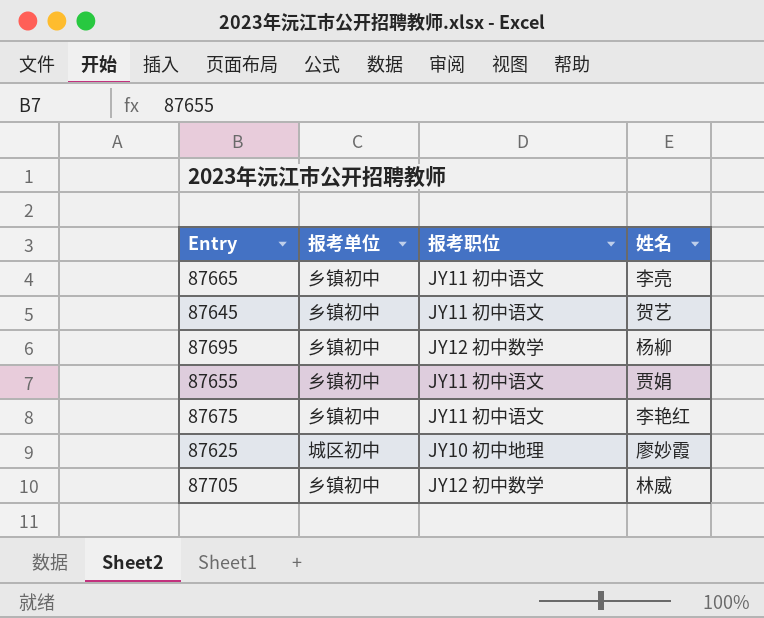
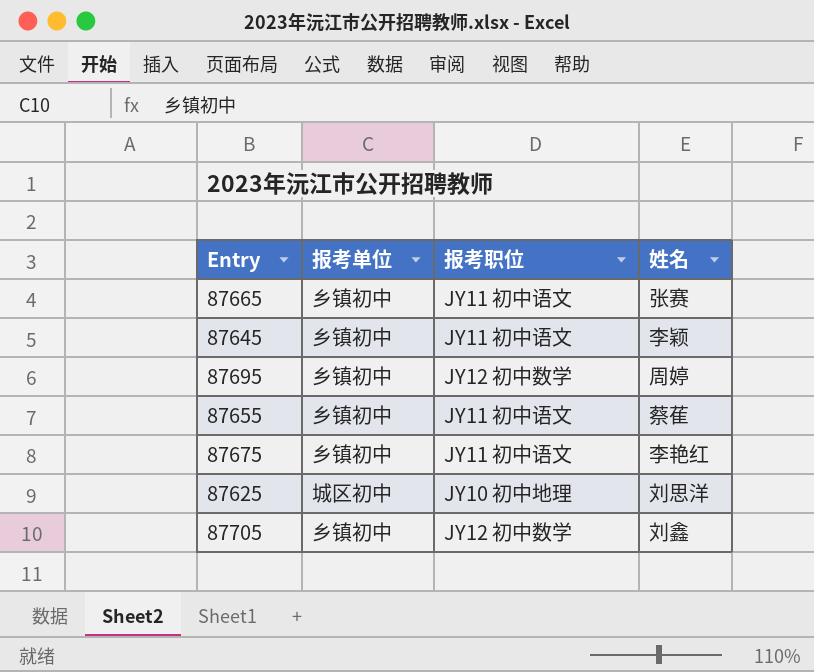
87665 | 姓名: 李亮 -> 张赛
87645 | 姓名: 贺艺 -> 李颖
87695 | 姓名: 杨柳 -> 周婷
87655 | 姓名: 贾娟 -> 蔡萑
87625 | 姓名: 廖妙霞 -> 刘思洋
87705 | 姓名: 林威 -> 刘鑫

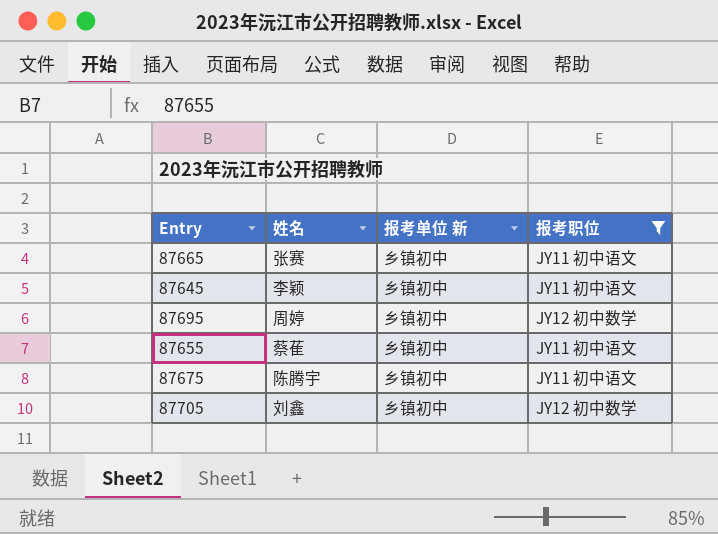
filter: none -> 报考职位 != JY10 初中地理
column 姓名 | position: 4 -> 2
column name: 报考单位 -> 报考单位 新
87675 | 姓名: 李艳红 -> 陈腾宇

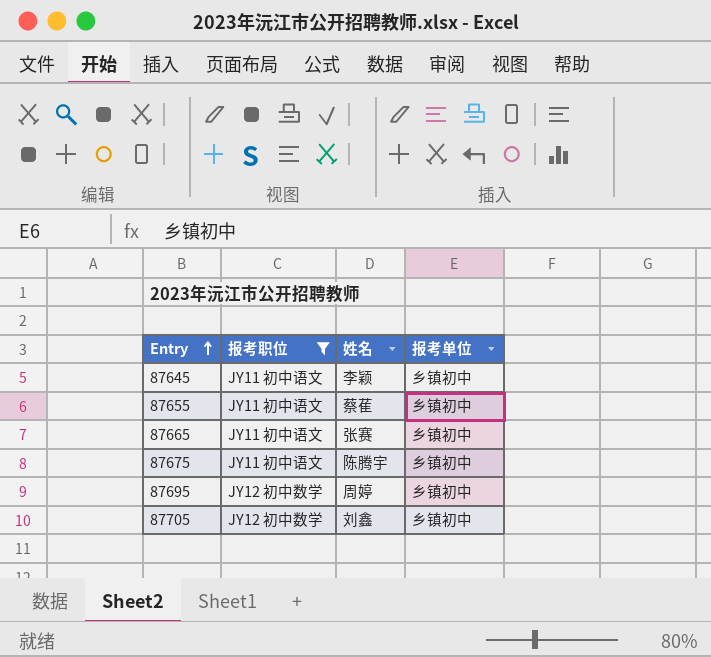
row order: none -> Entry ascending
column 报考职位 | position: 4 -> 2
column name: 报考单位 新 -> 报考单位

